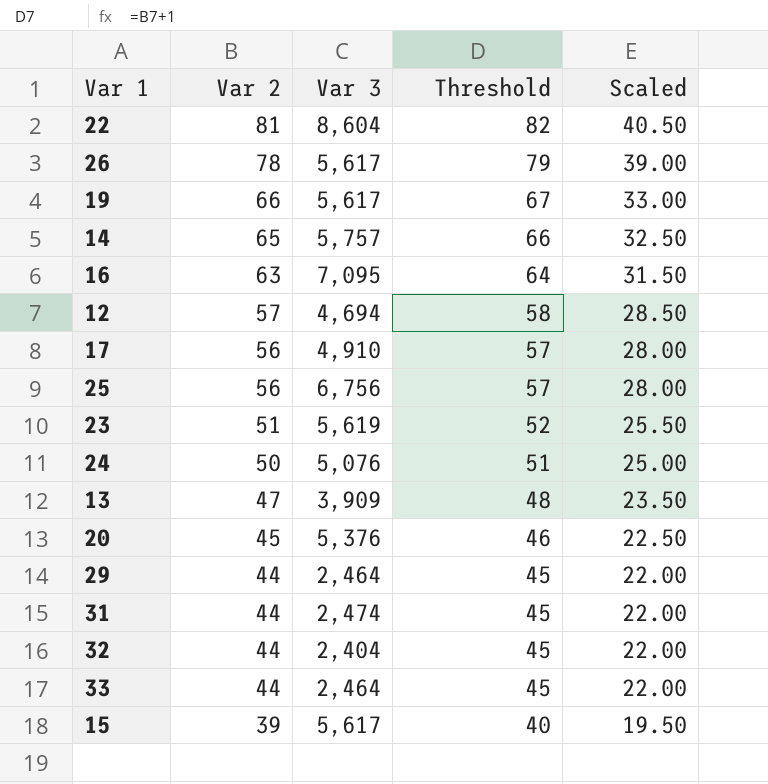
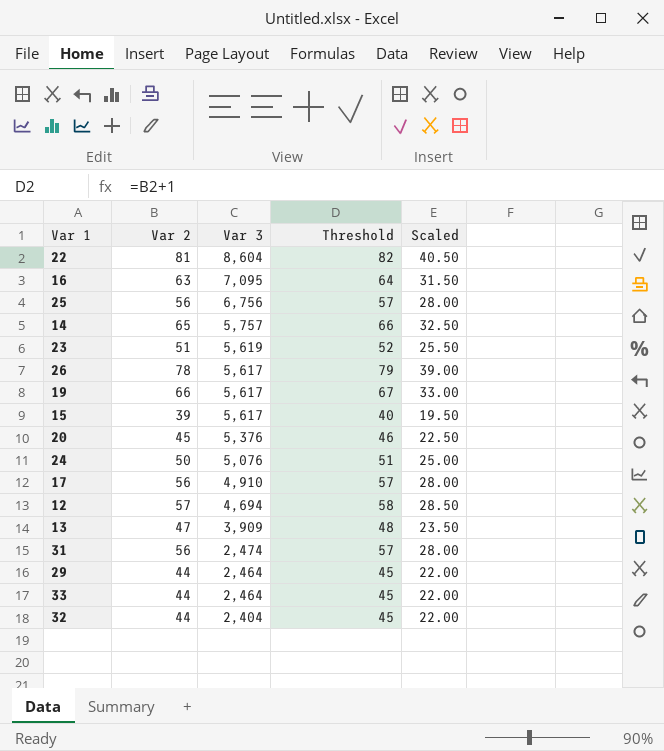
row order: Var 2 descending -> Var 3 descending
31 | Var 2: 44 -> 56
31 | Threshold: 45 -> 57
31 | Scaled: 22.00 -> 28.00

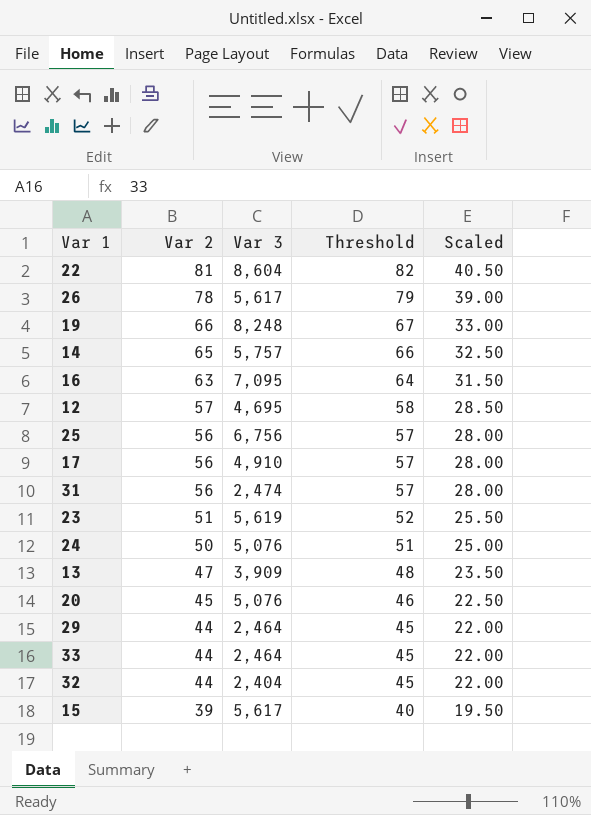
row order: Var 3 descending -> Var 2 descending
19 | Var 3: 5,617 -> 8,248
12 | Var 3: 4,694 -> 4,695
20 | Var 3: 5,376 -> 5,076

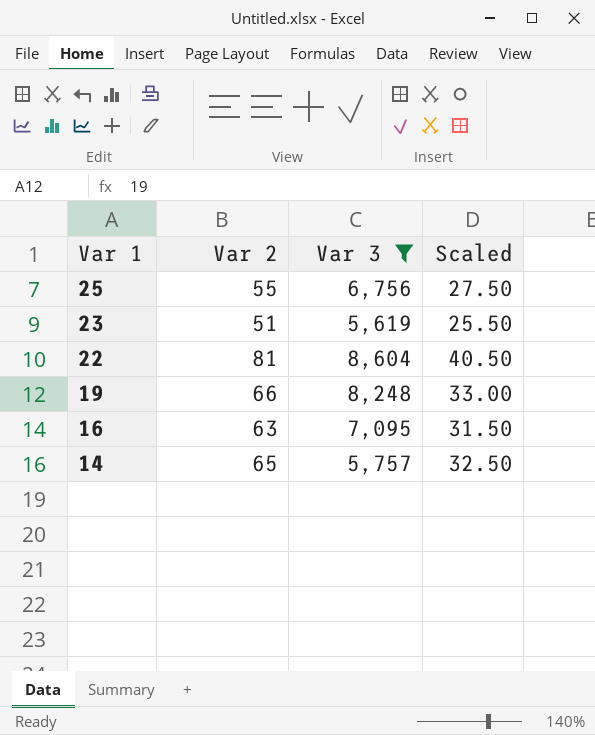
filter: none -> Var 3 >= 5,619
row order: Var 2 descending -> Var 1 descending
column Threshold | formula: [Var 2] + 1 -> none
25 | Var 2: 56 -> 55
25 | Scaled: 28.00 -> 27.50

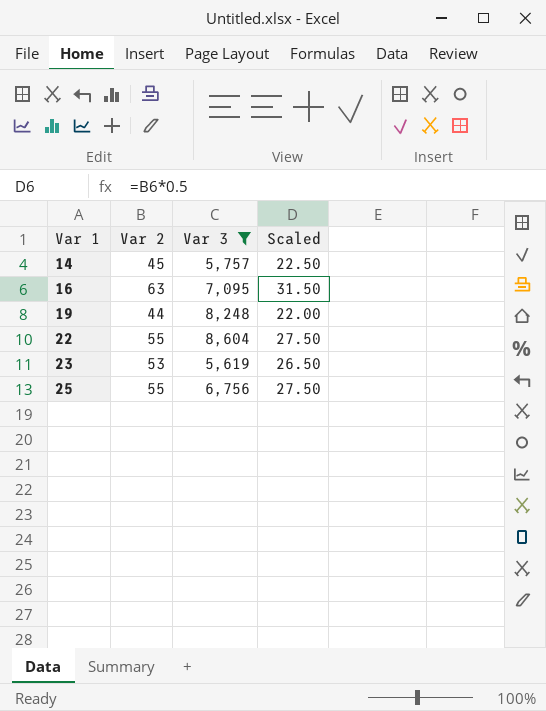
row order: Var 1 descending -> Var 1 ascending
14 | Var 2: 65 -> 45
14 | Scaled: 32.50 -> 22.50
19 | Var 2: 66 -> 44
19 | Scaled: 33.00 -> 22.00
22 | Var 2: 81 -> 55
22 | Scaled: 40.50 -> 27.50
23 | Var 2: 51 -> 53
23 | Scaled: 25.50 -> 26.50

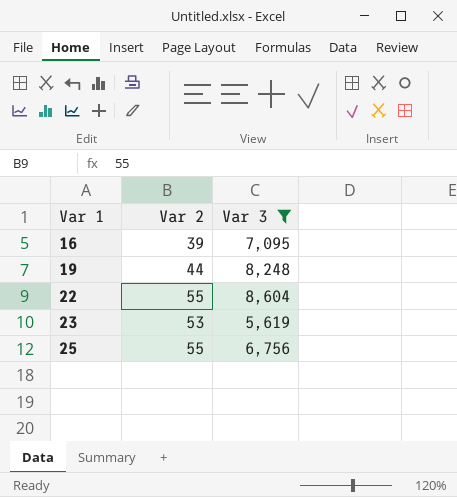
column Scaled | formula: [Var 2] * 0.5 -> none
row 14: 45 | 5,757 | 22.50 -> none
16 | Var 2: 63 -> 39

